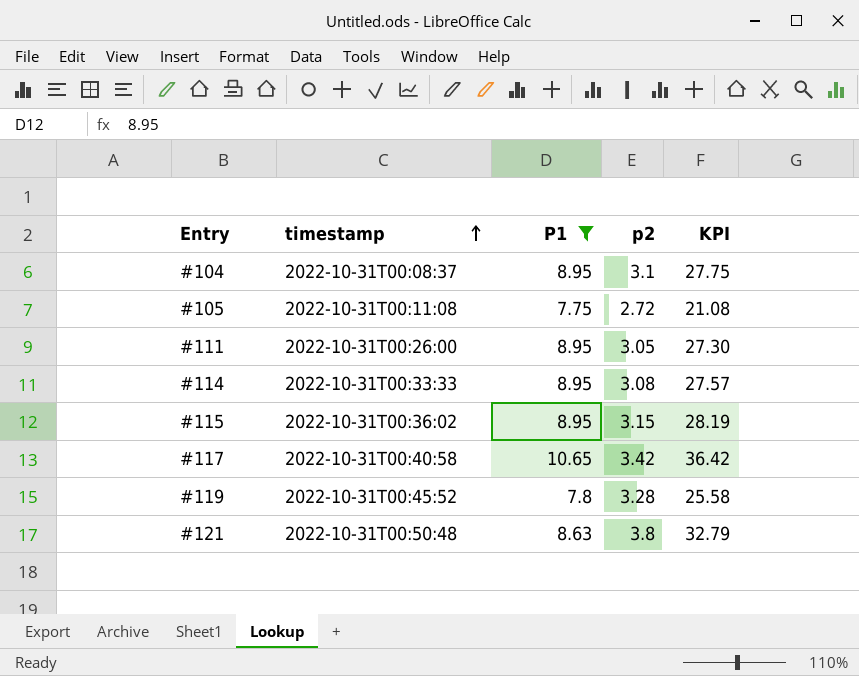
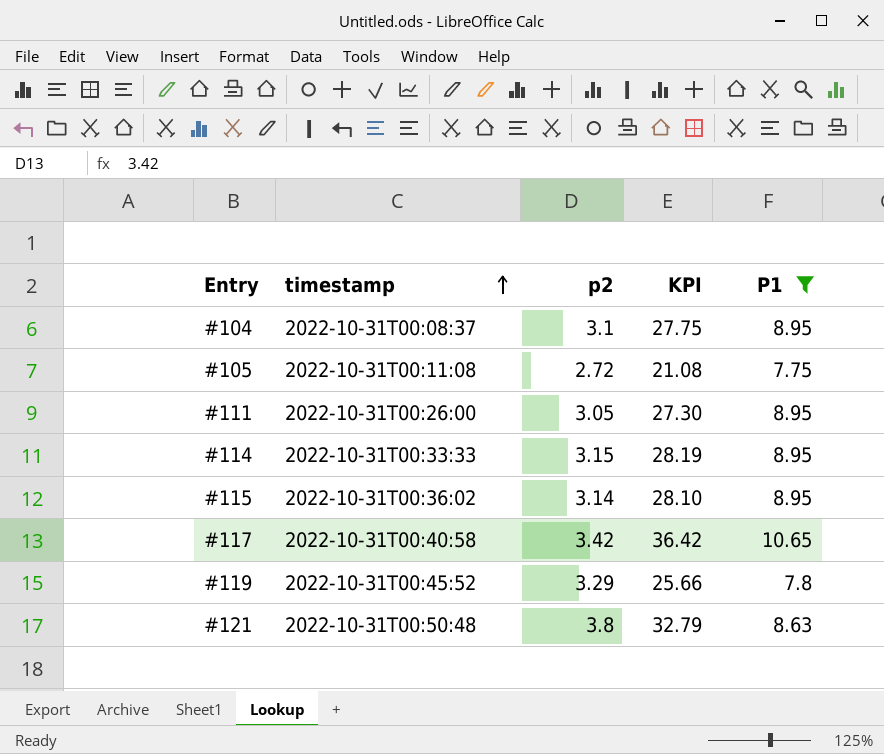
column P1 | position: 3 -> 5
#114 | p2: 3.08 -> 3.15
#114 | KPI: 27.57 -> 28.19
#115 | p2: 3.15 -> 3.14
#115 | KPI: 28.19 -> 28.10
#119 | p2: 3.28 -> 3.29
#119 | KPI: 25.58 -> 25.66

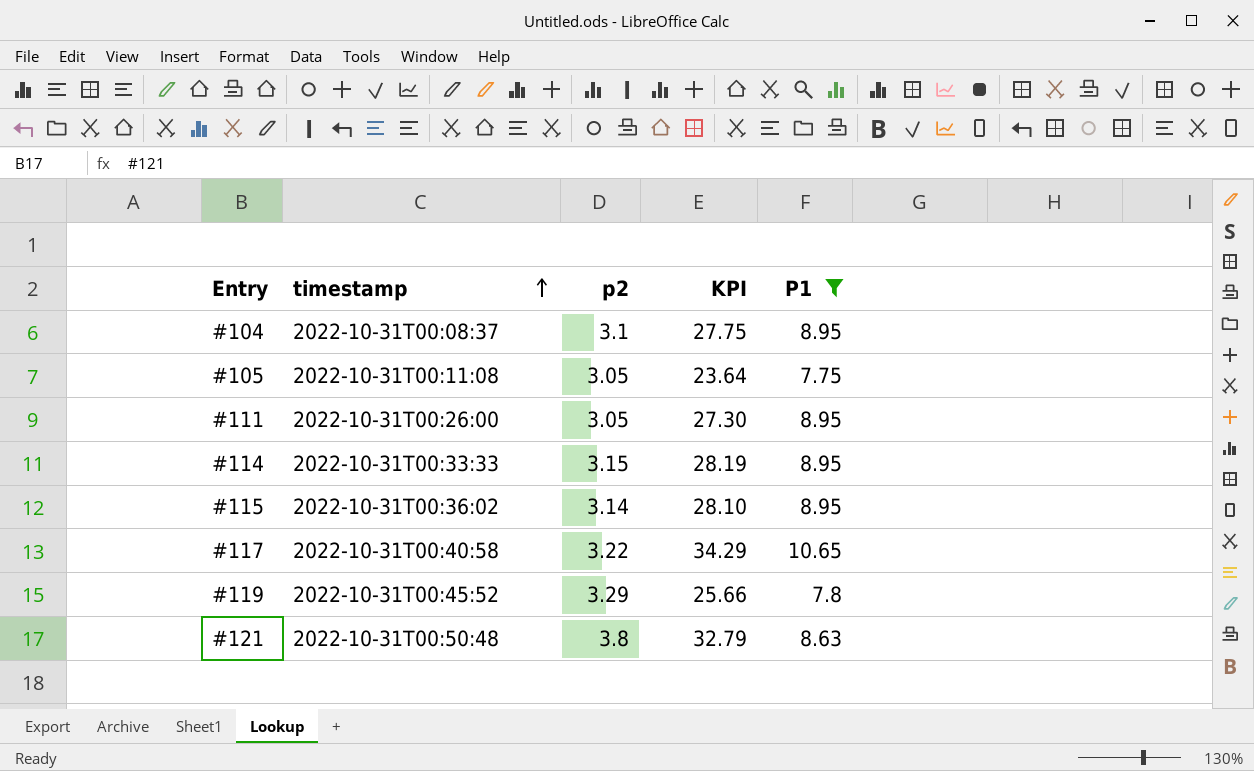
#105 | p2: 2.72 -> 3.05
#105 | KPI: 21.08 -> 23.64
#117 | p2: 3.42 -> 3.22
#117 | KPI: 36.42 -> 34.29

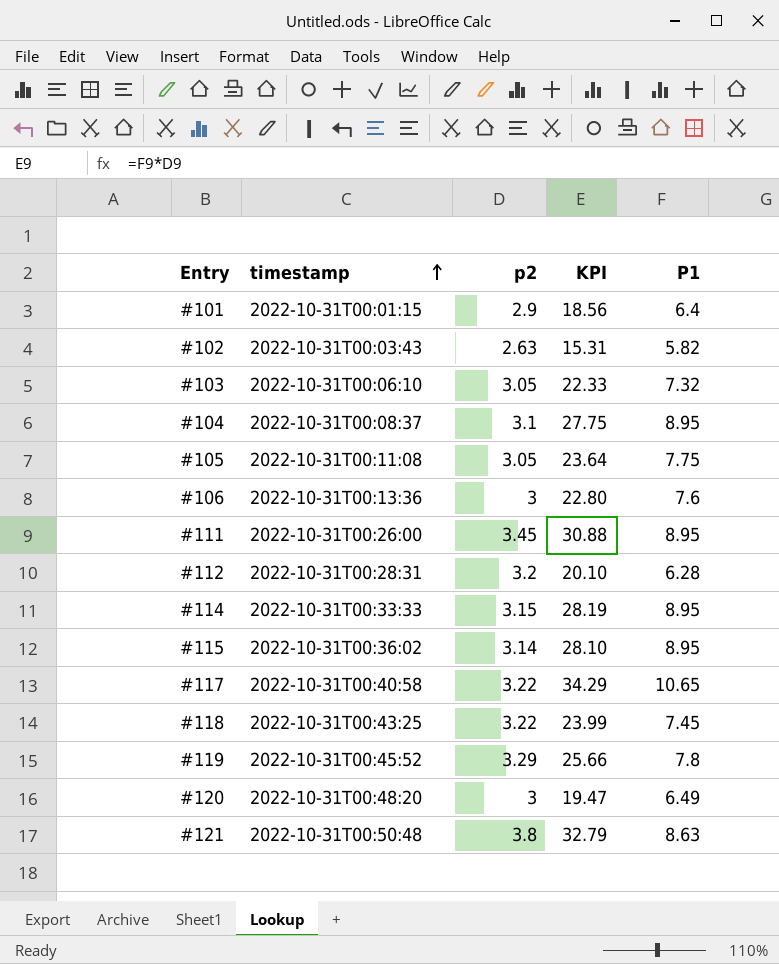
filter: P1 >= 7.75 -> none
#111 | p2: 3.05 -> 3.45
#111 | KPI: 27.30 -> 30.88

